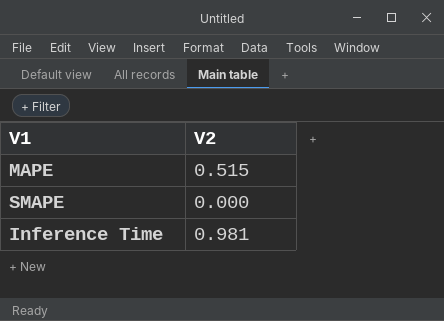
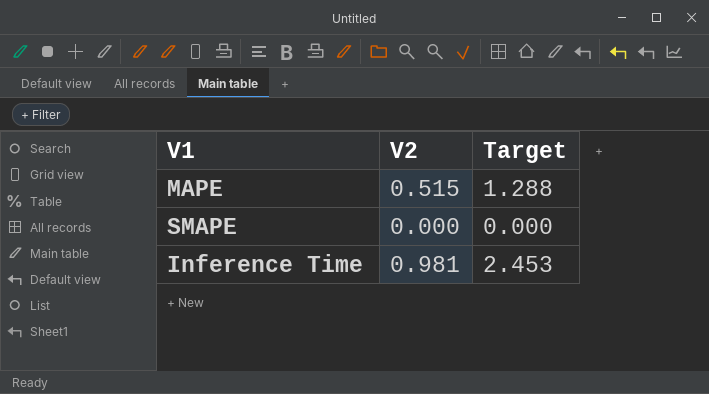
column Target | formula: none -> [V2] * 2.5

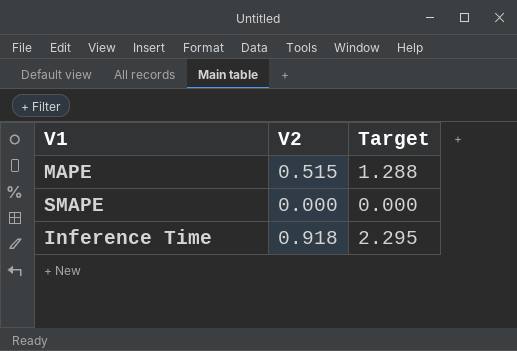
Inference Time | V2: 0.981 -> 0.918
Inference Time | Target: 2.453 -> 2.295

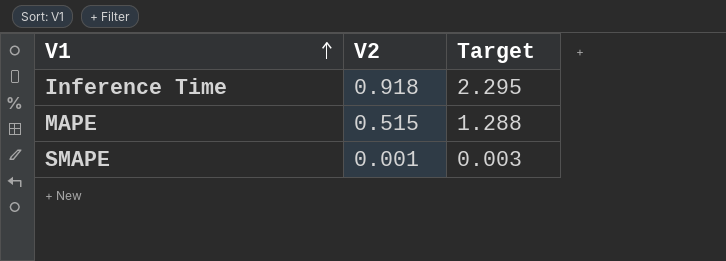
row order: none -> V1 ascending
SMAPE | V2: 0.000 -> 0.001
SMAPE | Target: 0.000 -> 0.003

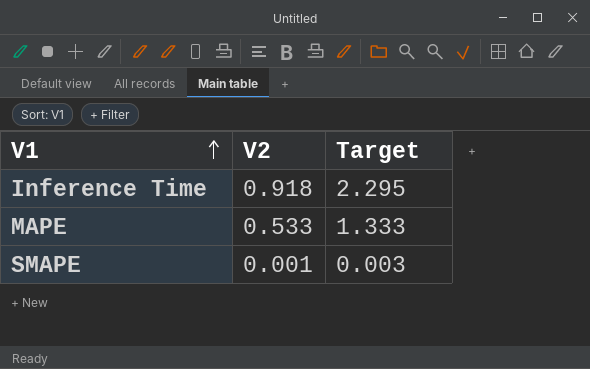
MAPE | V2: 0.515 -> 0.533
MAPE | Target: 1.288 -> 1.333

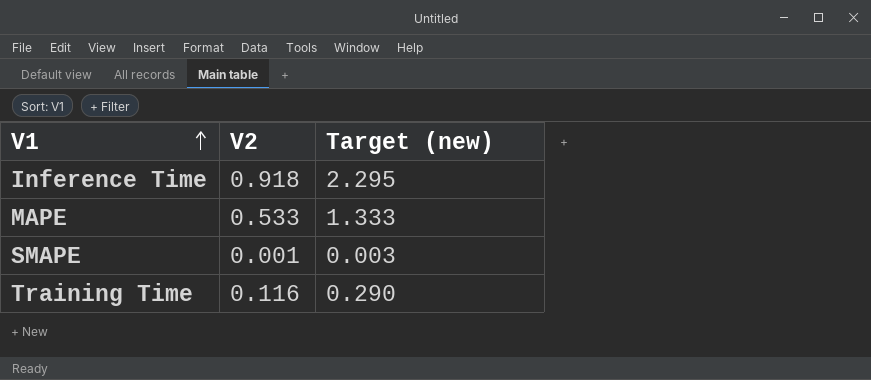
column name: Target -> Target (new)
row Training Time: none -> 0.116 | 0.290

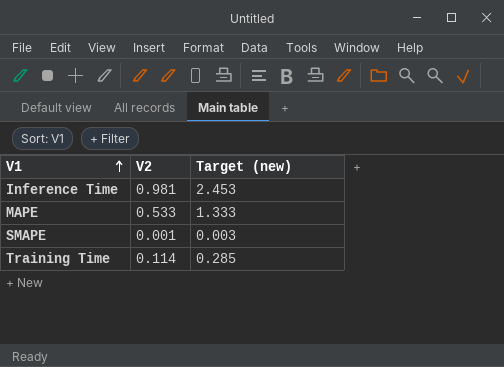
Inference Time | V2: 0.918 -> 0.981
Inference Time | Target (new): 2.295 -> 2.453
Training Time | V2: 0.116 -> 0.114
Training Time | Target (new): 0.290 -> 0.285

